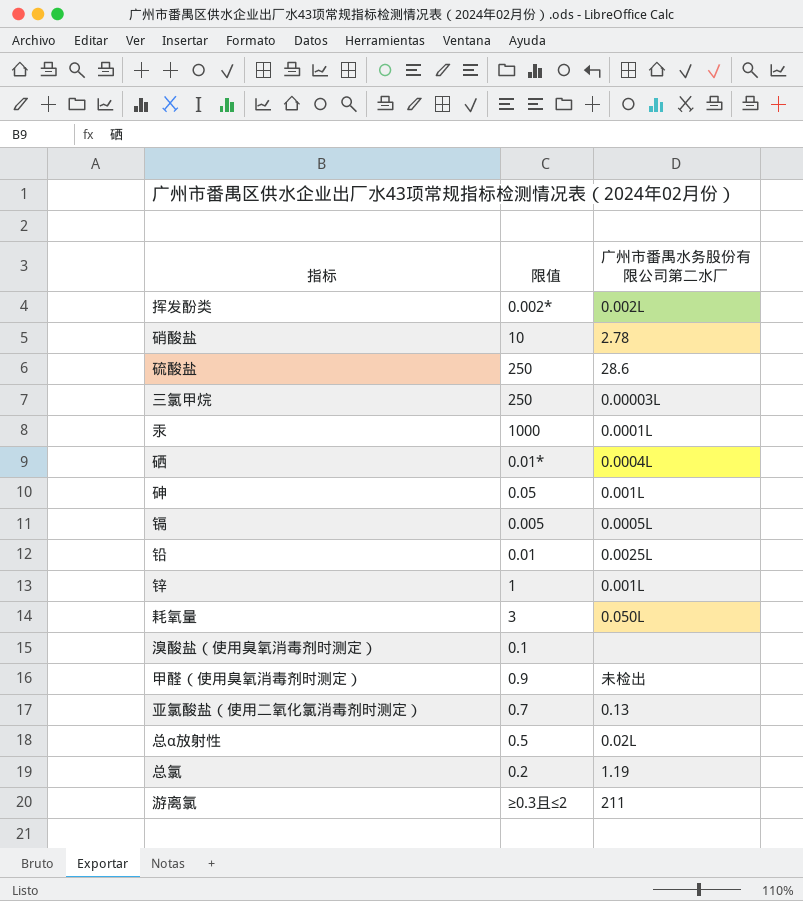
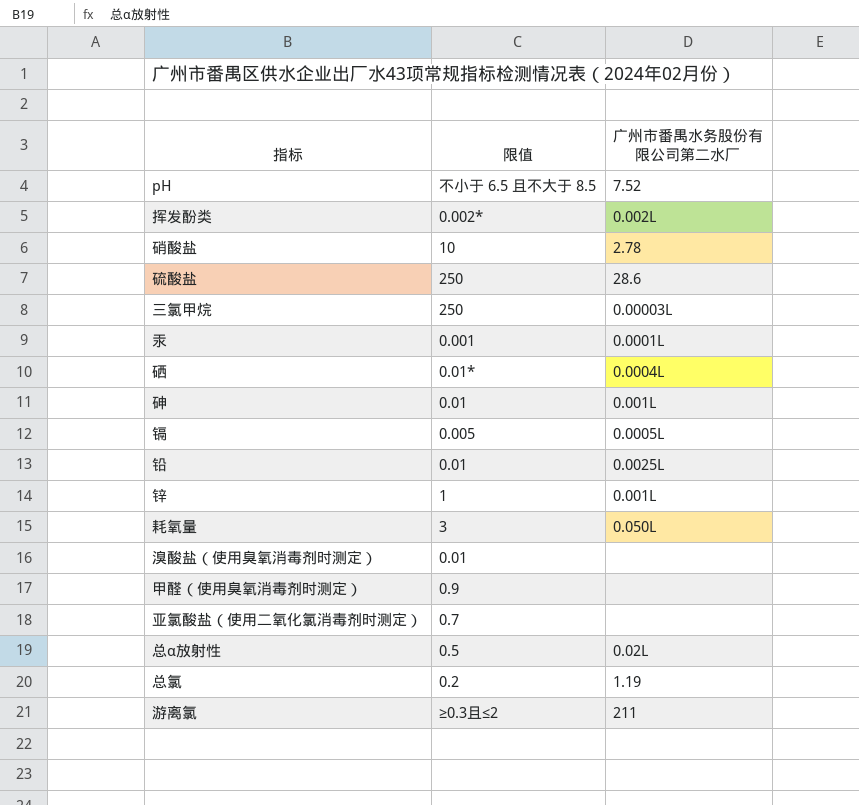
row pH: none -> 不小于 6.5 且不大于 8.5 | 7.52
汞 | 限值: 1000 -> 0.001
砷 | 限值: 0.05 -> 0.01
溴酸盐（使用臭氧消毒剂时测定） | 限值: 0.1 -> 0.01
甲醛（使用臭氧消毒剂时测定） | 广州市番禺水务股份有限公司第二水厂: 未检出 -> none
亚氯酸盐（使用二氧化氯消毒剂时测定） | 广州市番禺水务股份有限公司第二水厂: 0.13 -> none

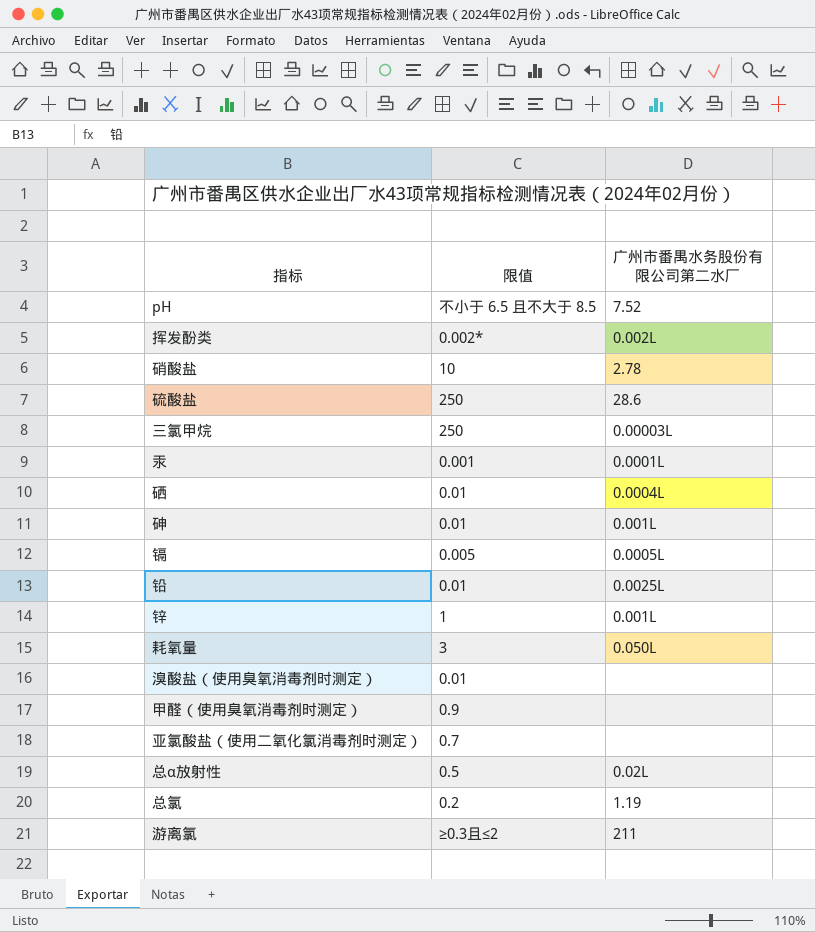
硒 | 限值: 0.01* -> 0.01

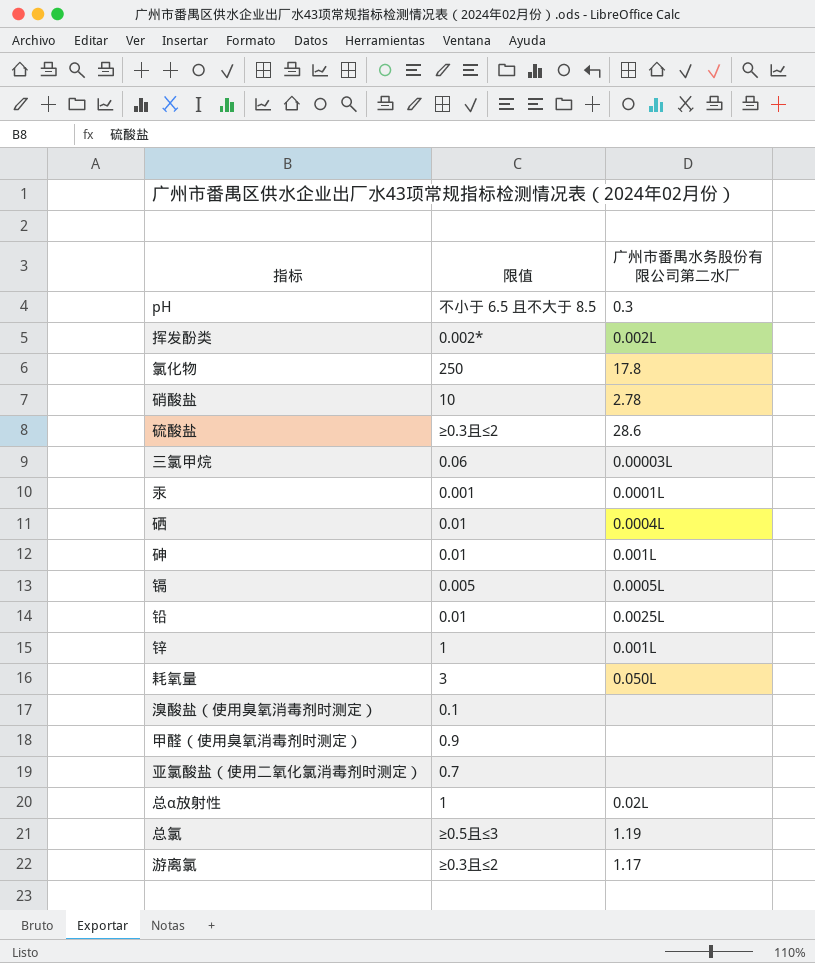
pH | 广州市番禺水务股份有限公司第二水厂: 7.52 -> 0.3
row 氯化物: none -> 250 | 17.8
硫酸盐 | 限值: 250 -> ≥0.3且≤2
三氯甲烷 | 限值: 250 -> 0.06
溴酸盐（使用臭氧消毒剂时测定） | 限值: 0.01 -> 0.1
总α放射性 | 限值: 0.5 -> 1
总氯 | 限值: 0.2 -> ≥0.5且≤3
游离氯 | 广州市番禺水务股份有限公司第二水厂: 211 -> 1.17

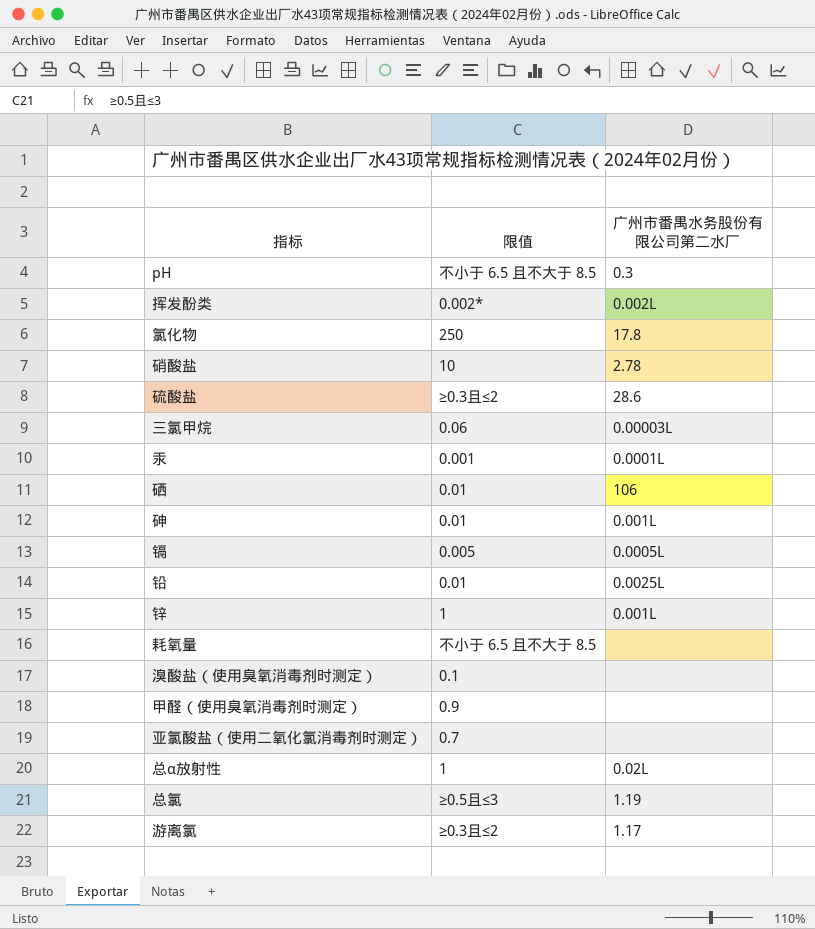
硒 | 广州市番禺水务股份有限公司第二水厂: 0.0004L -> 106
耗氧量 | 限值: 3 -> 不小于 6.5 且不大于 8.5
耗氧量 | 广州市番禺水务股份有限公司第二水厂: 0.050L -> none

